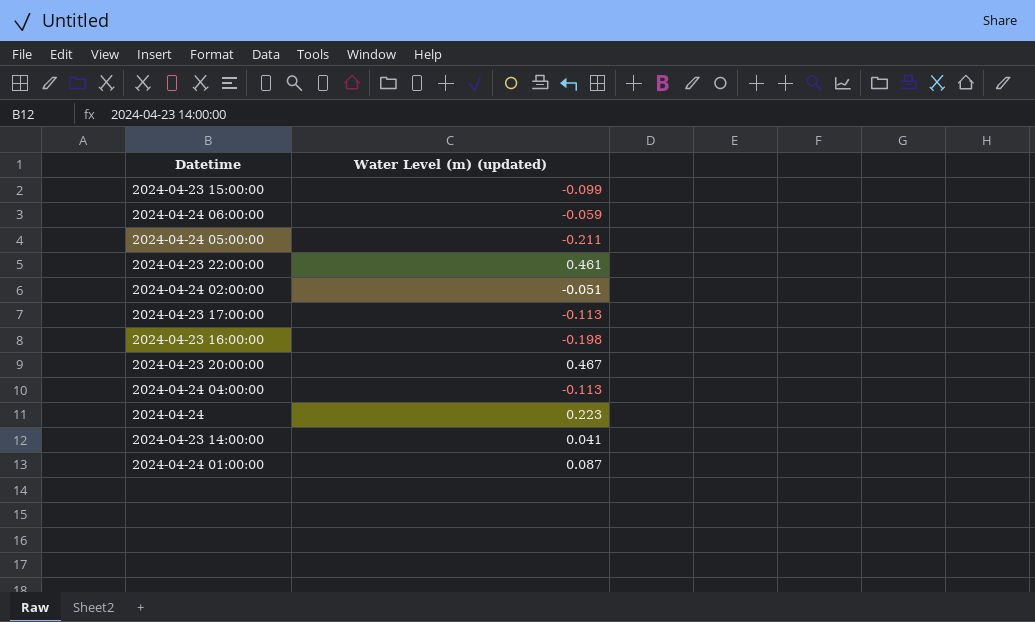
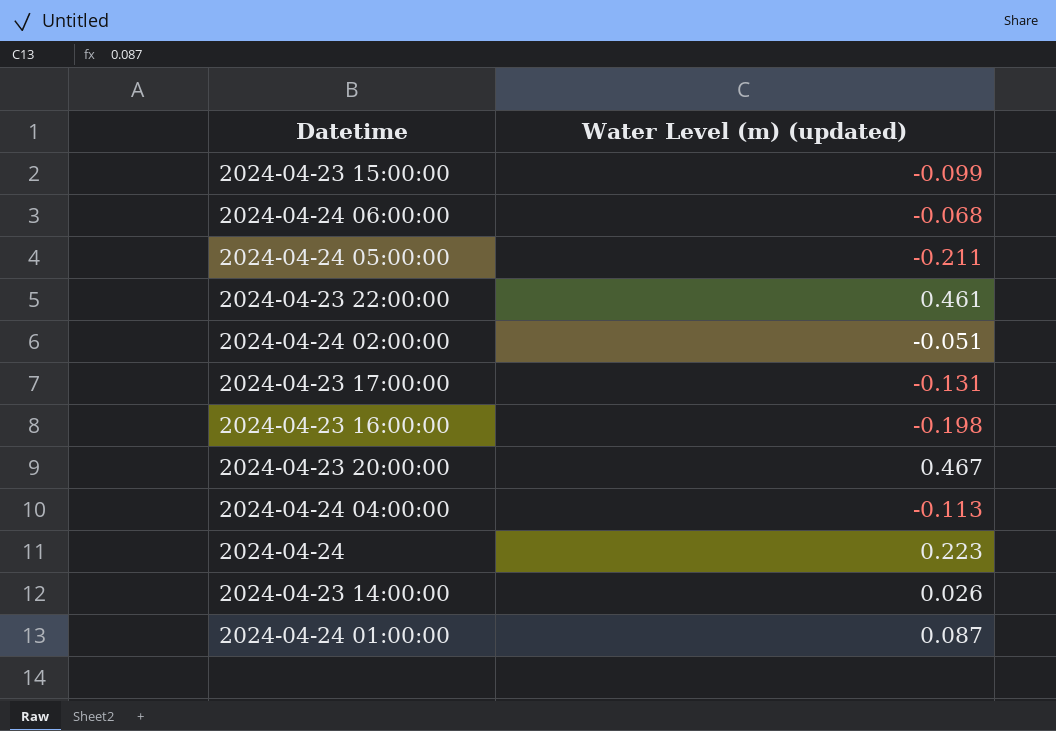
2024-04-24 06:00:00 | Water Level (m) (updated): -0.059 -> -0.068
2024-04-23 17:00:00 | Water Level (m) (updated): -0.113 -> -0.131
2024-04-23 14:00:00 | Water Level (m) (updated): 0.041 -> 0.026

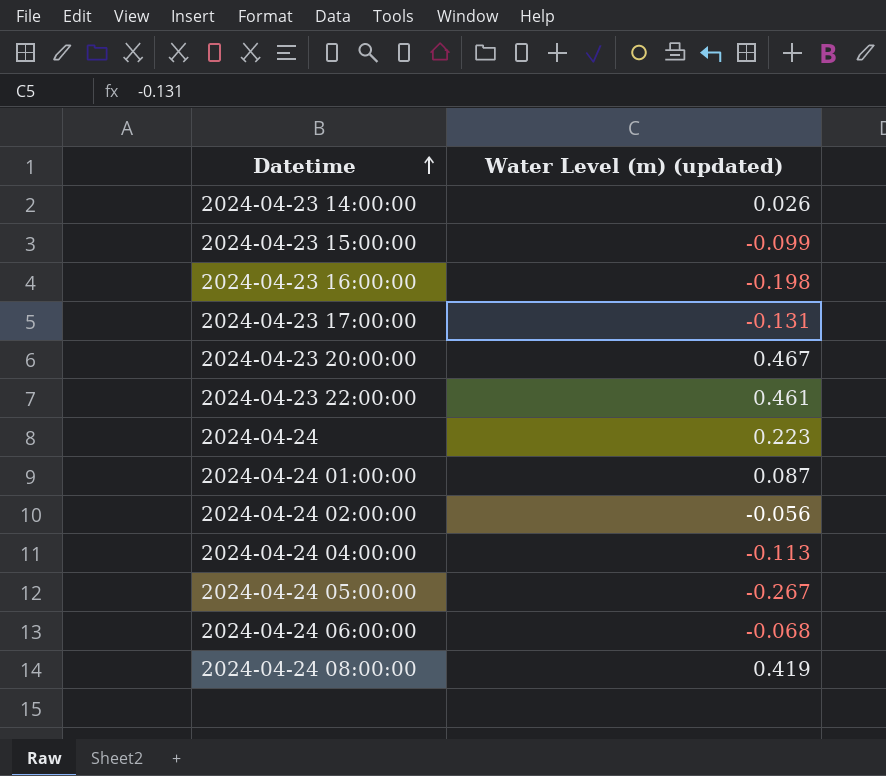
row order: none -> Datetime ascending
2024-04-24 02:00:00 | Water Level (m) (updated): -0.051 -> -0.056
2024-04-24 05:00:00 | Water Level (m) (updated): -0.211 -> -0.267
row 2024-04-24 08:00:00: none -> 0.419

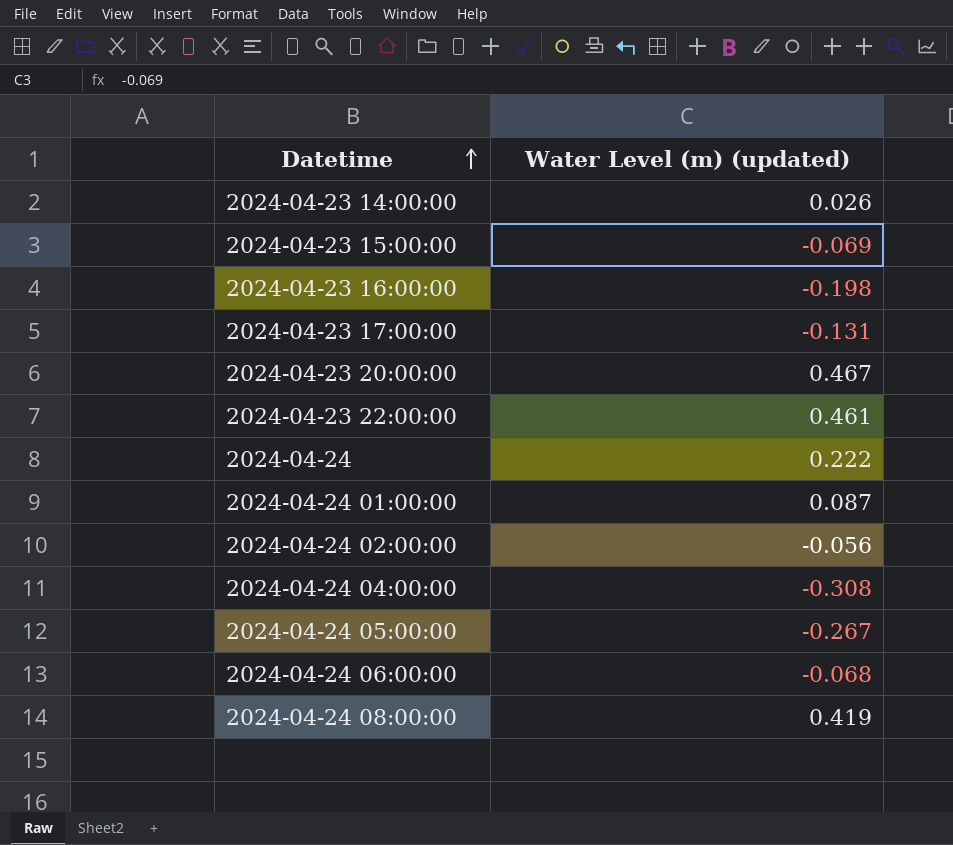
2024-04-23 15:00:00 | Water Level (m) (updated): -0.099 -> -0.069
2024-04-24 | Water Level (m) (updated): 0.223 -> 0.222
2024-04-24 04:00:00 | Water Level (m) (updated): -0.113 -> -0.308

